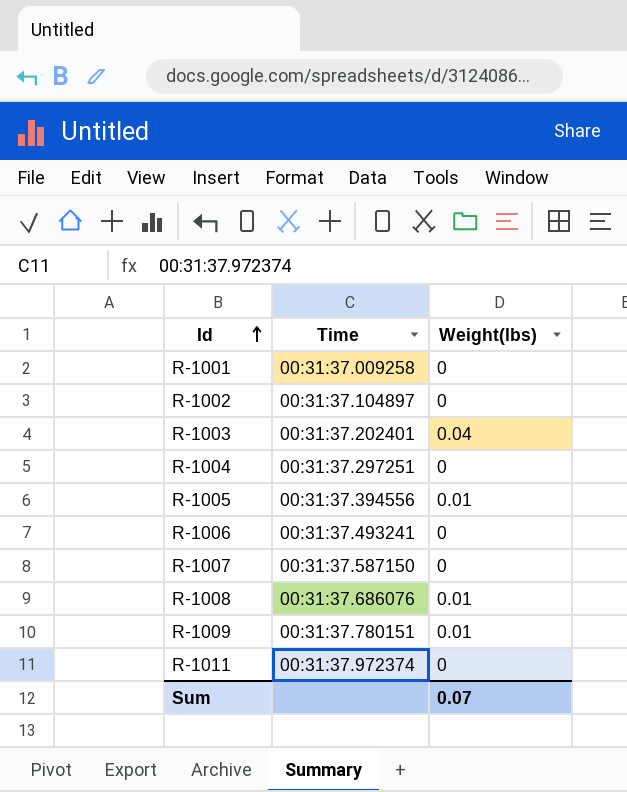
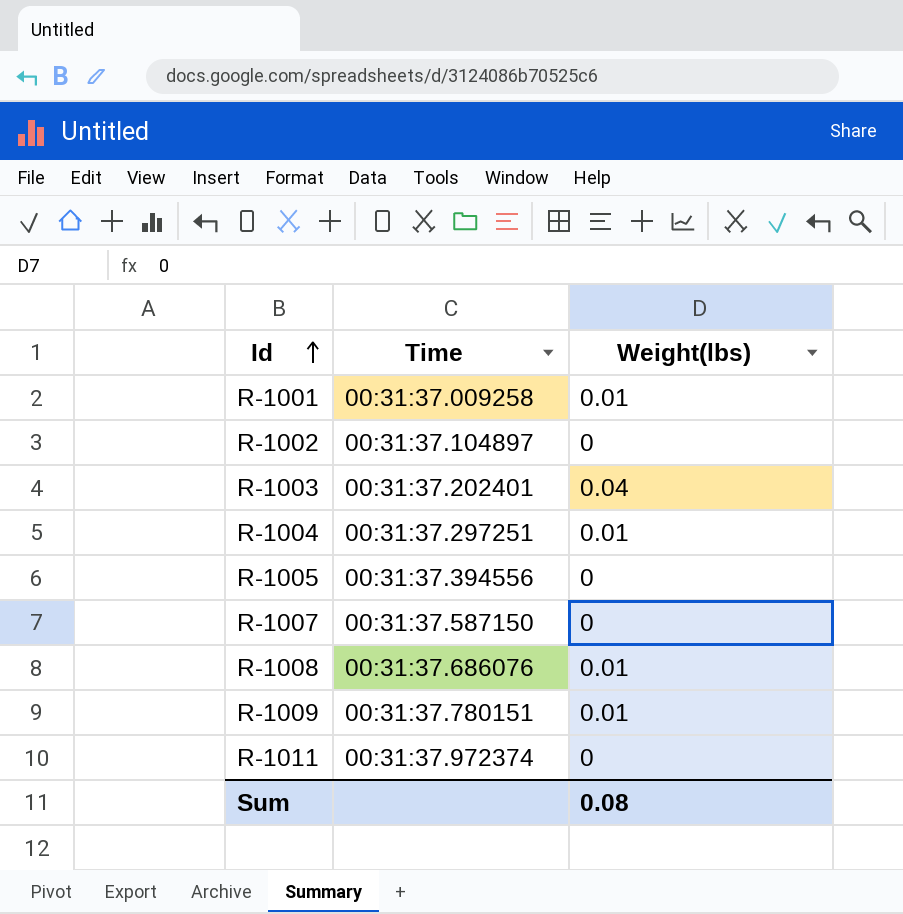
row R-1006: 00:31:37.493241 | 0 -> none
R-1001 | Weight(lbs): 0 -> 0.01
R-1004 | Weight(lbs): 0 -> 0.01
R-1005 | Weight(lbs): 0.01 -> 0
Sum | Weight(lbs): 0.07 -> 0.08

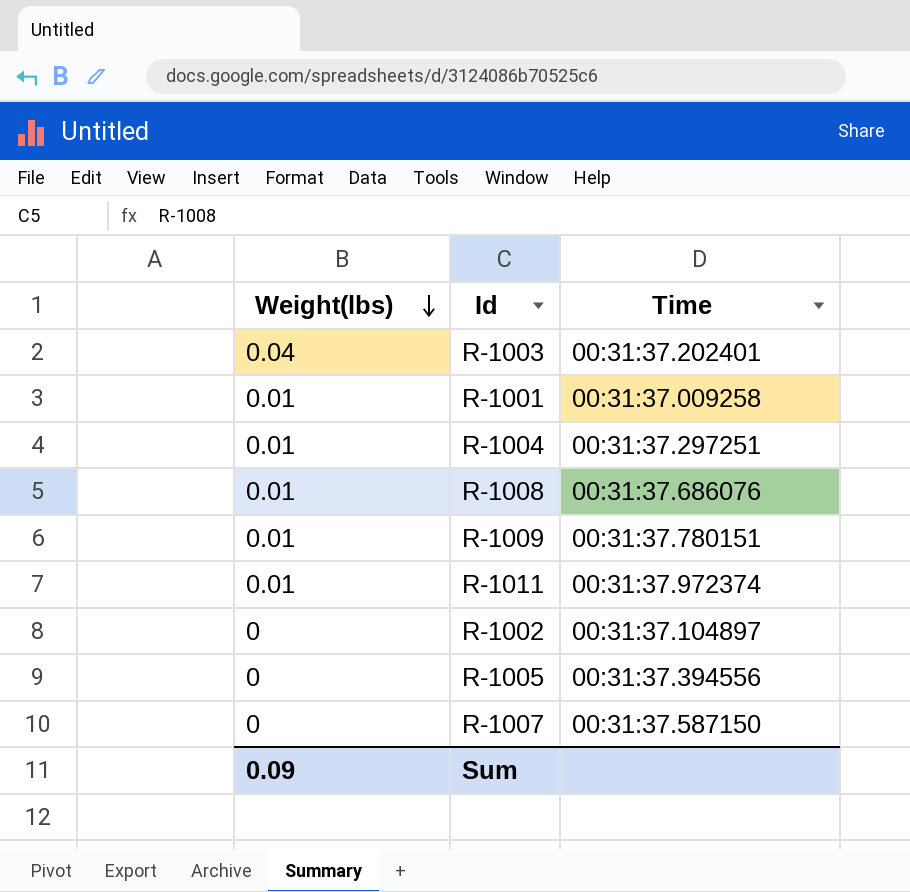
row order: Id ascending -> Weight(lbs) descending
column Weight(lbs) | position: 3 -> 1
R-1011 | Weight(lbs): 0 -> 0.01
Sum | Weight(lbs): 0.08 -> 0.09

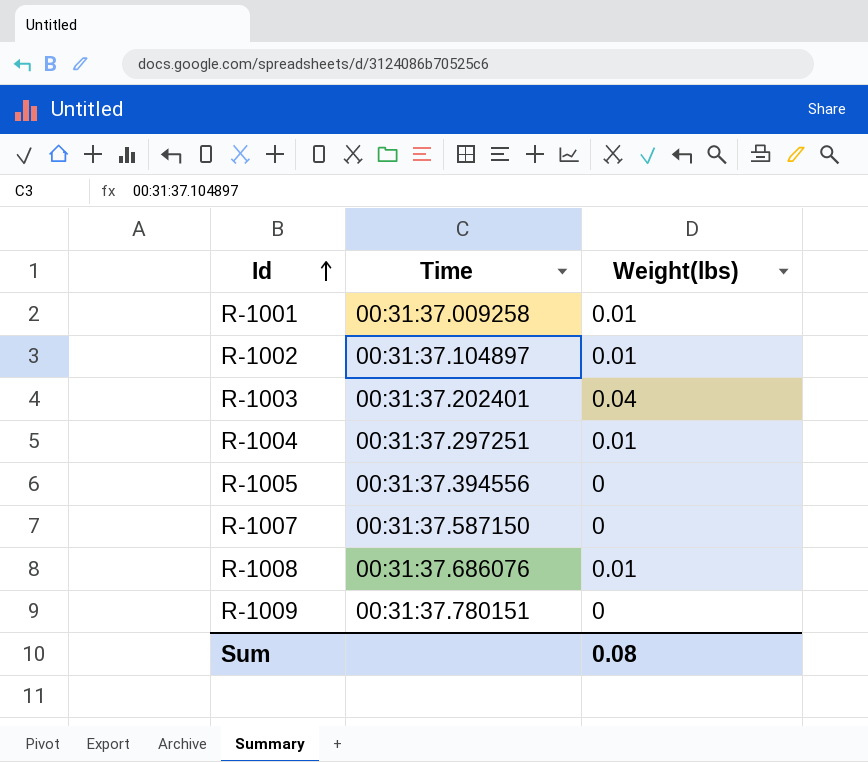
row order: Weight(lbs) descending -> Id ascending
column Weight(lbs) | position: 1 -> 3
row R-1011: 0.01 | 00:31:37.972374 -> none
R-1002 | Weight(lbs): 0 -> 0.01
R-1009 | Weight(lbs): 0.01 -> 0
Sum | Weight(lbs): 0.09 -> 0.08

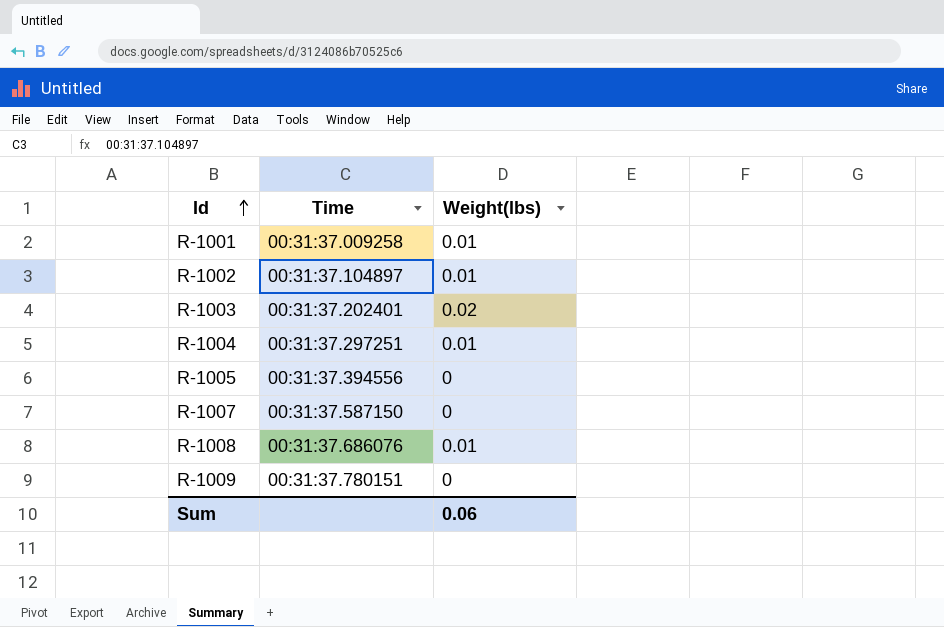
R-1003 | Weight(lbs): 0.04 -> 0.02
Sum | Weight(lbs): 0.08 -> 0.06

